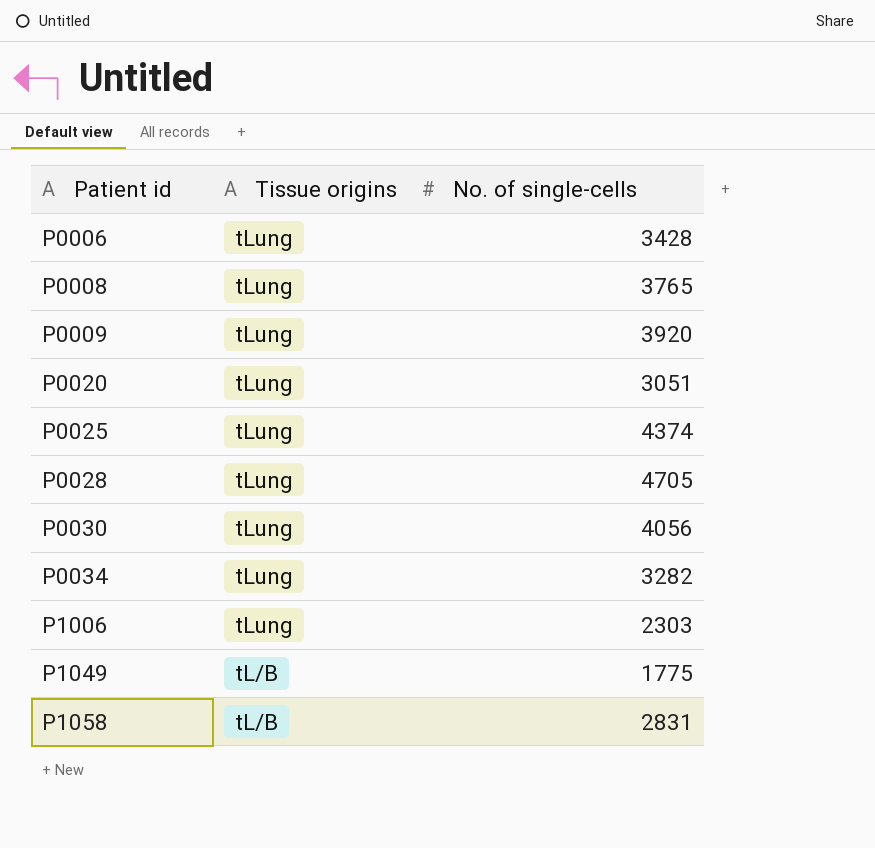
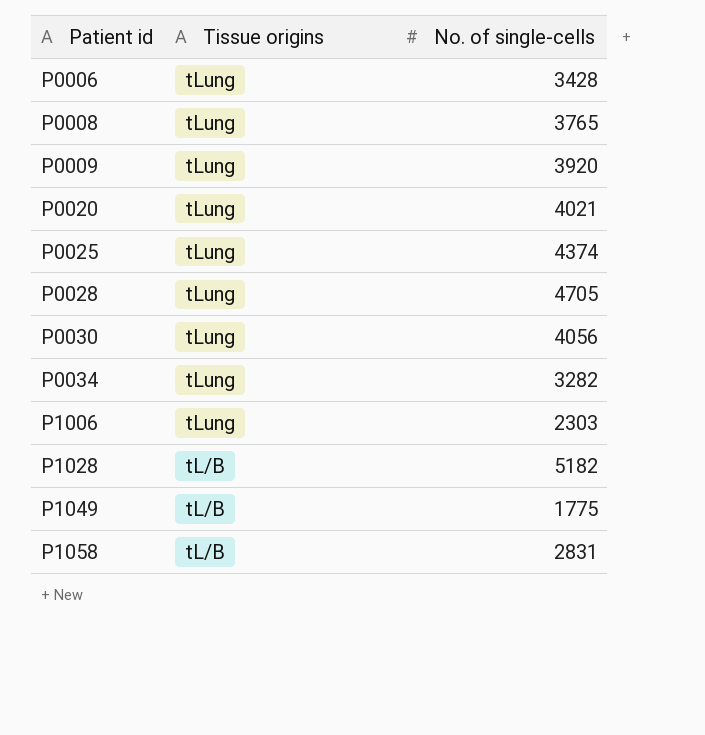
P0020 | No. of single-cells: 3051 -> 4021
row P1028: none -> tL/B | 5182

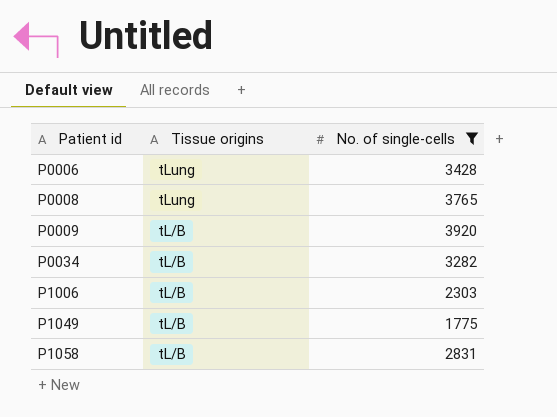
filter: none -> No. of single-cells <= 3920
P0009 | Tissue origins: tLung -> tL/B
P0034 | Tissue origins: tLung -> tL/B
P1006 | Tissue origins: tLung -> tL/B

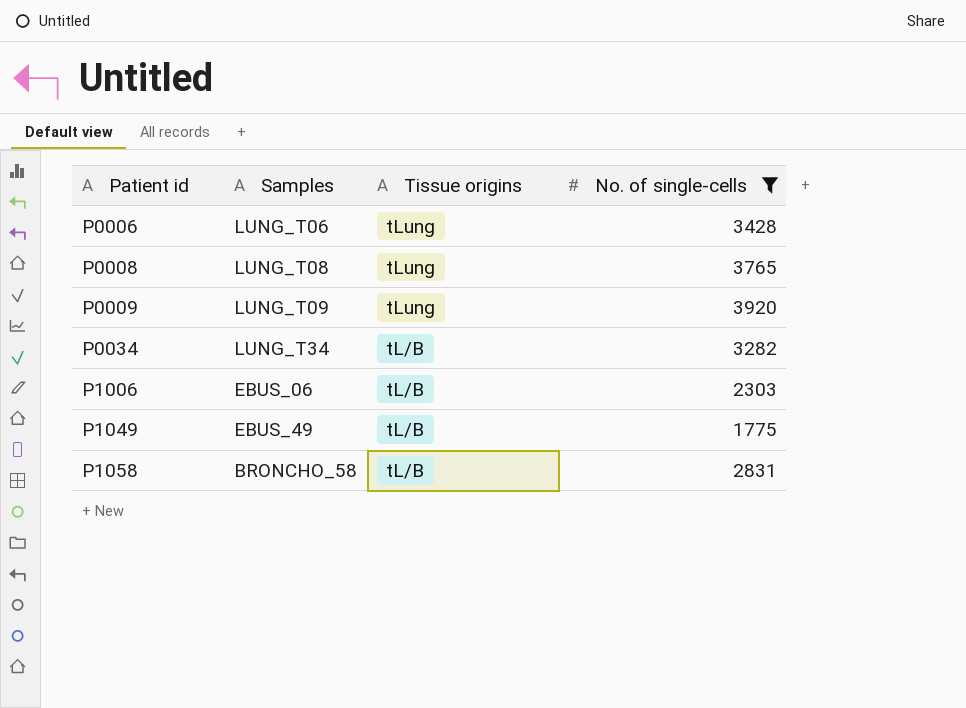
column Samples | position: none -> 2
P0009 | Tissue origins: tL/B -> tLung

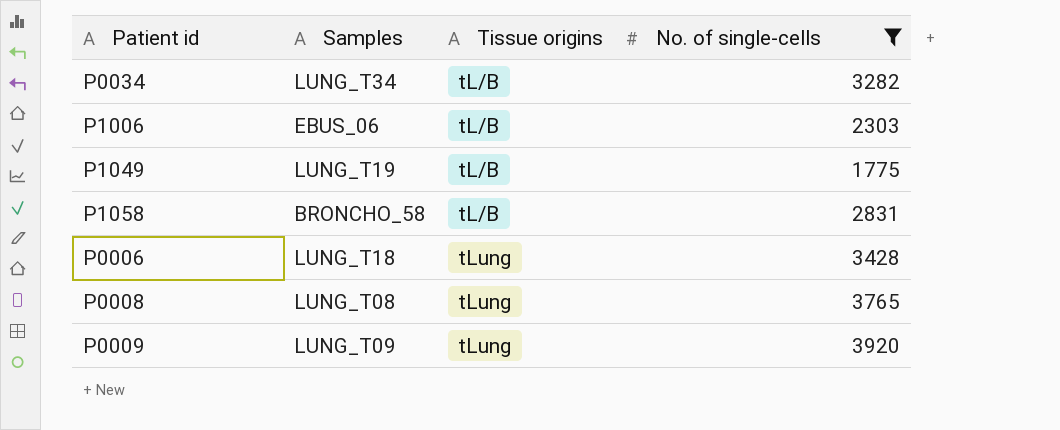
row order: Patient id ascending -> Tissue origins ascending
P1049 | Samples: EBUS_49 -> LUNG_T19
P0006 | Samples: LUNG_T06 -> LUNG_T18

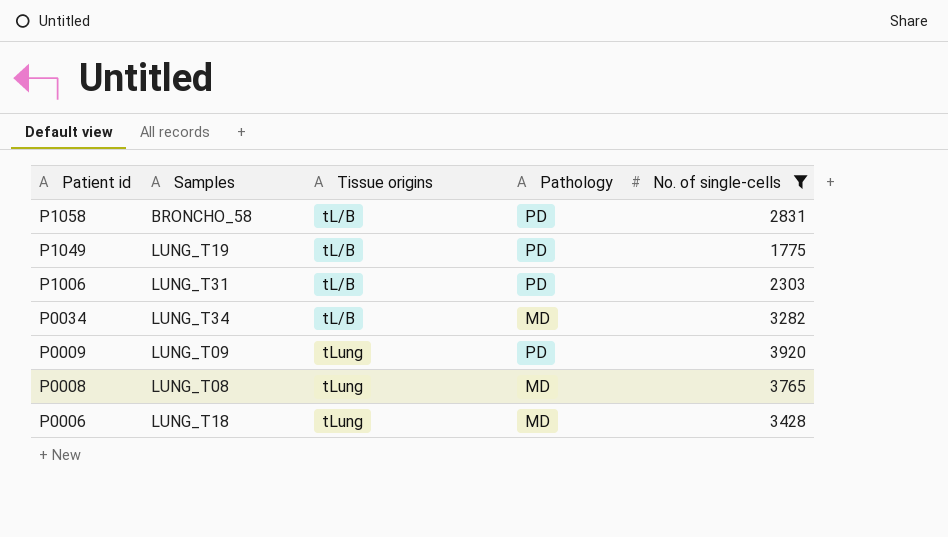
row order: Tissue origins ascending -> Patient id descending
column Pathology | position: none -> 4
P1006 | Samples: EBUS_06 -> LUNG_T31

